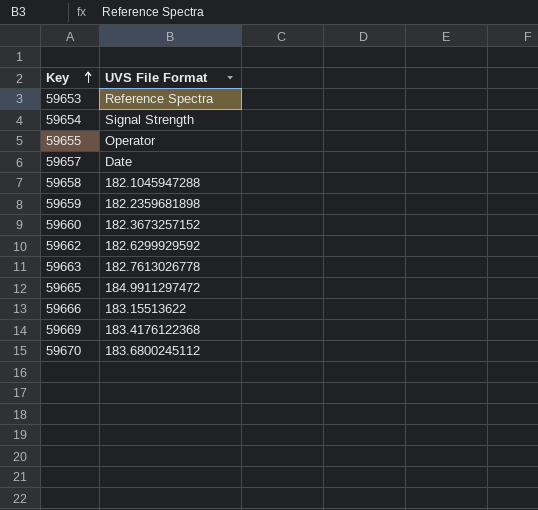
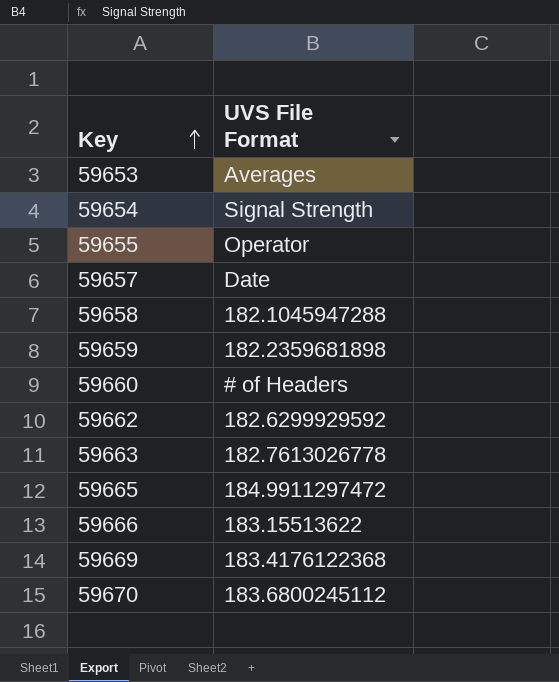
59653 | UVS File Format: Reference Spectra -> Averages
59660 | UVS File Format: 182.3673257152 -> # of Headers

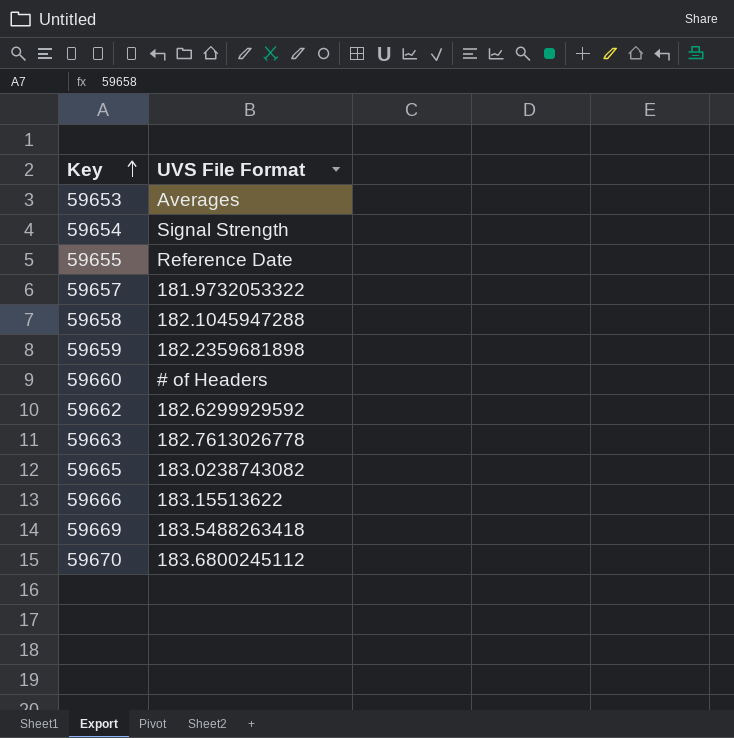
59655 | UVS File Format: Operator -> Reference Date
59657 | UVS File Format: Date -> 181.9732053322
59665 | UVS File Format: 184.9911297472 -> 183.0238743082
59669 | UVS File Format: 183.4176122368 -> 183.5488263418

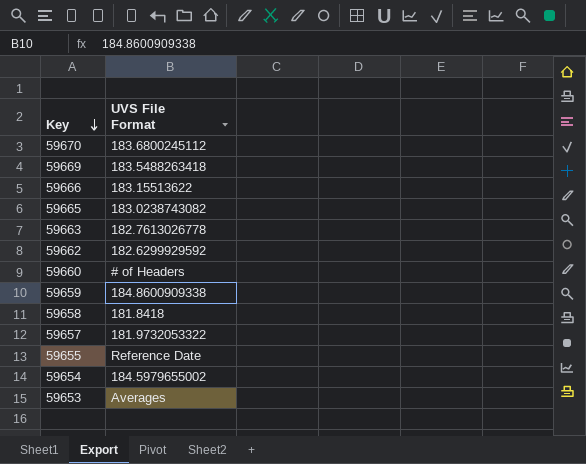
row order: Key ascending -> Key descending
59659 | UVS File Format: 182.2359681898 -> 184.8600909338
59658 | UVS File Format: 182.1045947288 -> 181.8418
59654 | UVS File Format: Signal Strength -> 184.5979655002

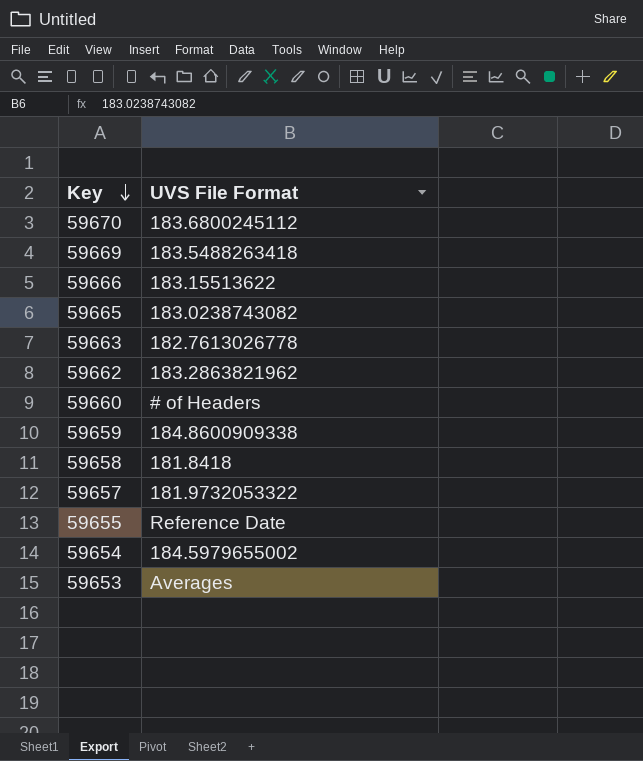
59662 | UVS File Format: 182.6299929592 -> 183.2863821962

